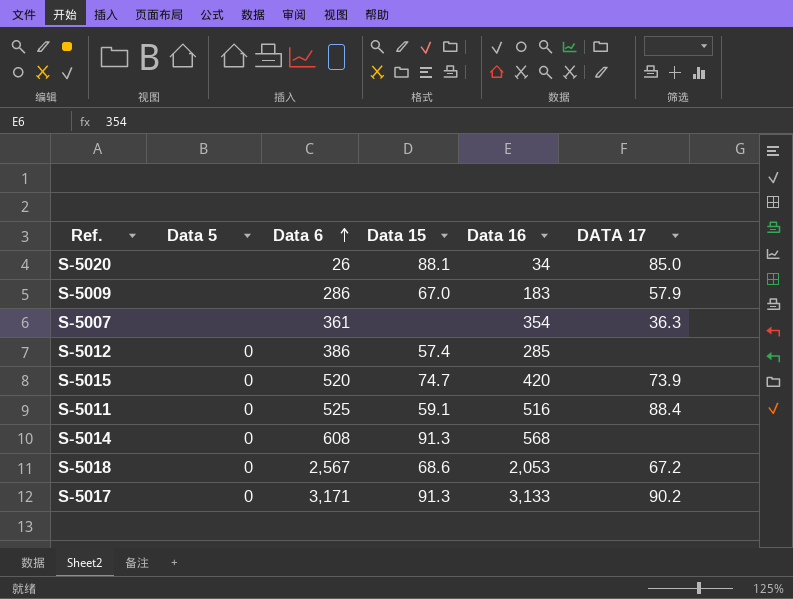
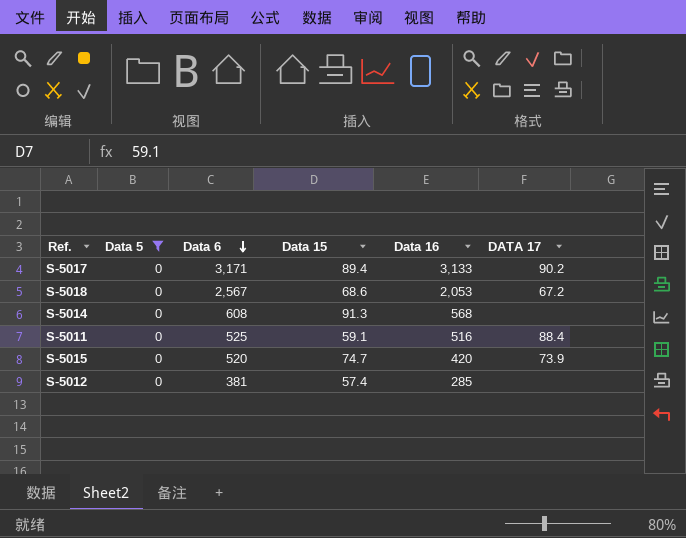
filter: none -> Data 5 = 0
row order: Data 6 ascending -> Data 6 descending
S-5017 | Data 15: 91.3 -> 89.4
S-5012 | Data 6: 386 -> 381

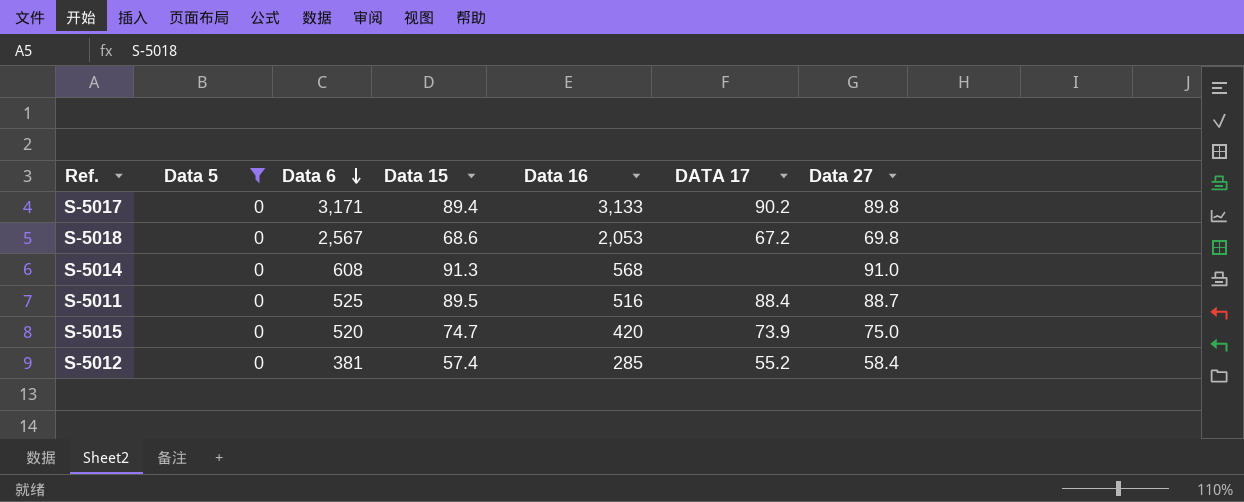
column Data 27 | position: none -> 7
S-5011 | Data 15: 59.1 -> 89.5
S-5012 | DATA 17: none -> 55.2

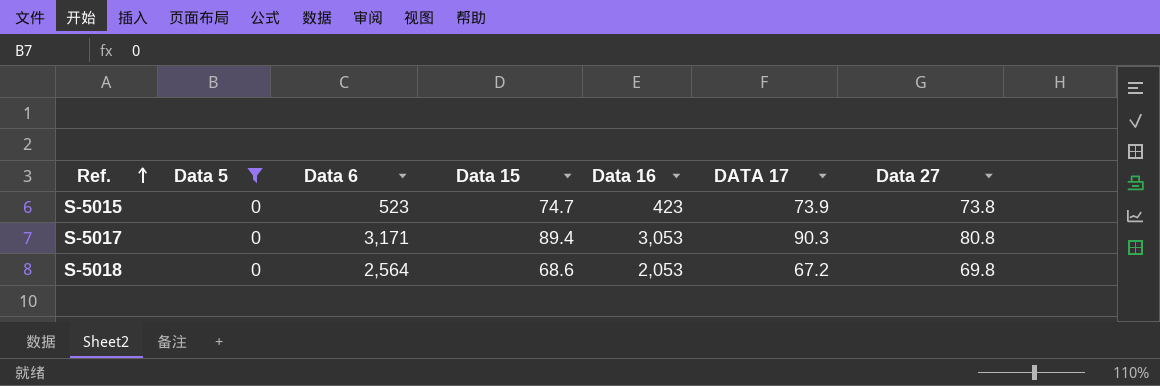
row order: Data 6 descending -> Ref. ascending
row S-5014: 0 | 608 | 91.3 | 568 | none | 91.0 -> none
row S-5011: 0 | 525 | 89.5 | 516 | 88.4 | 88.7 -> none
row S-5012: 0 | 381 | 57.4 | 285 | 55.2 | 58.4 -> none
S-5015 | Data 6: 520 -> 523
S-5015 | Data 16: 420 -> 423
S-5015 | Data 27: 75.0 -> 73.8
S-5017 | Data 16: 3,133 -> 3,053
S-5017 | DATA 17: 90.2 -> 90.3
S-5017 | Data 27: 89.8 -> 80.8
S-5018 | Data 6: 2,567 -> 2,564

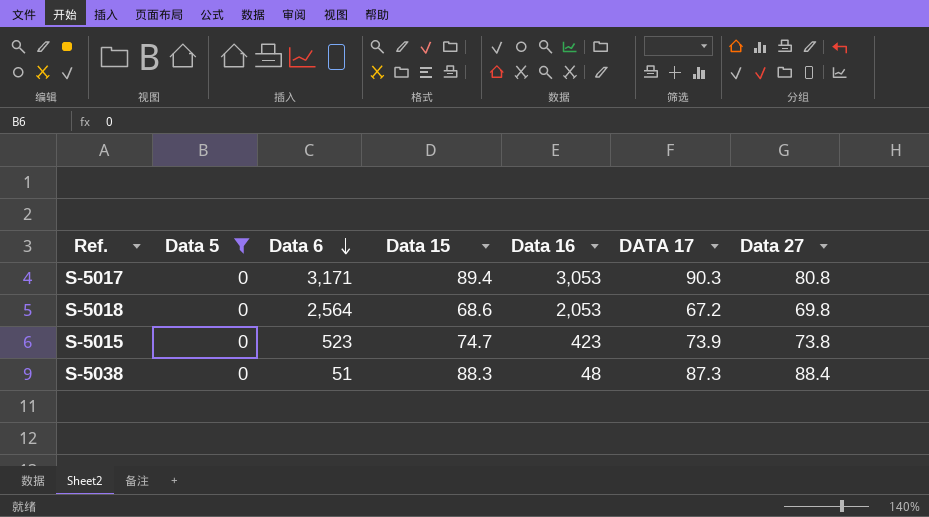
row order: Ref. ascending -> Data 6 descending
row S-5038: none -> 0 | 51 | 88.3 | 48 | 87.3 | 88.4

